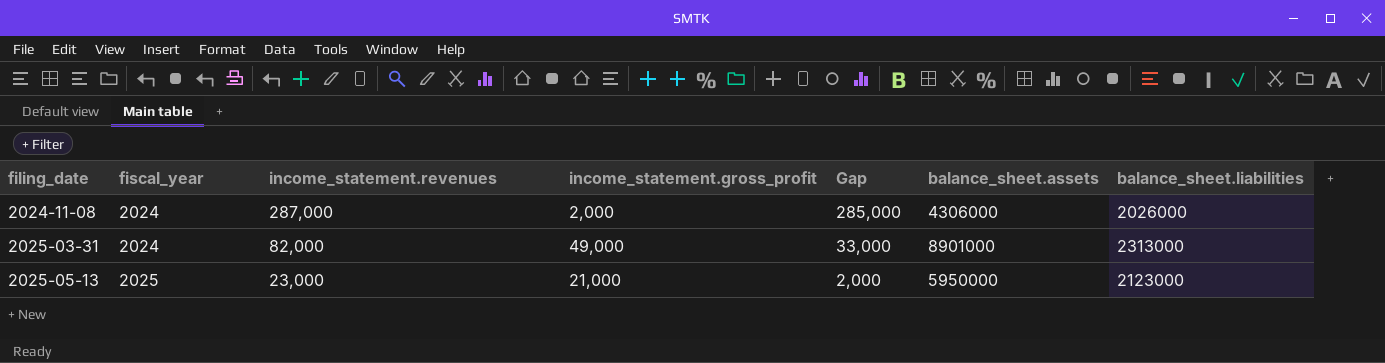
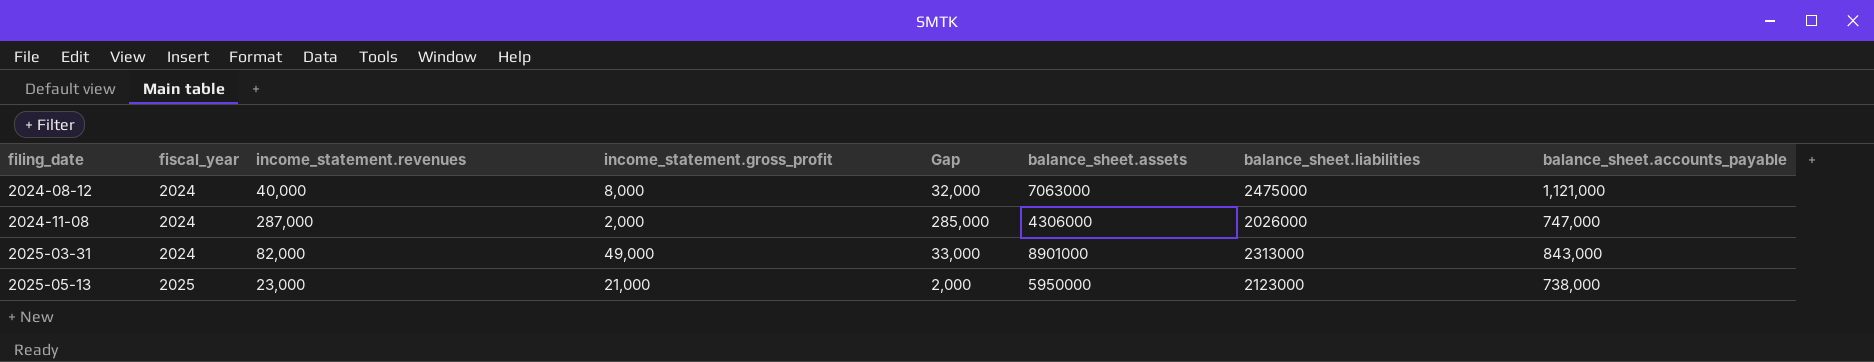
column balance_sheet.accounts_payable | position: none -> 8
row 2024-08-12: none -> 2024 | 40,000 | 8,000 | 32,000 | 7063000 | 2475000 | 1,121,000

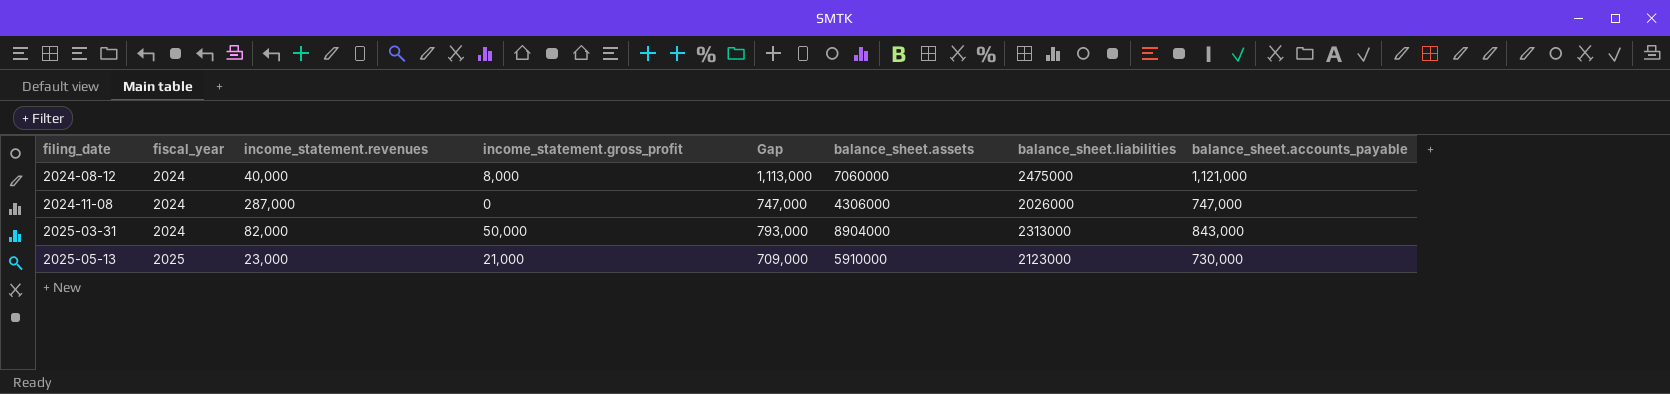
column Gap | formula: [income_statement.revenues] - [income_statement.gross_profit] -> [balance_sheet.accounts_payable] - [income_statement.gross_profit]
2024-08-12 | balance_sheet.assets: 7063000 -> 7060000
2024-11-08 | income_statement.gross_profit: 2,000 -> 0
2025-03-31 | income_statement.gross_profit: 49,000 -> 50,000
2025-03-31 | balance_sheet.assets: 8901000 -> 8904000
2025-05-13 | balance_sheet.assets: 5950000 -> 5910000
2025-05-13 | balance_sheet.accounts_payable: 738,000 -> 730,000

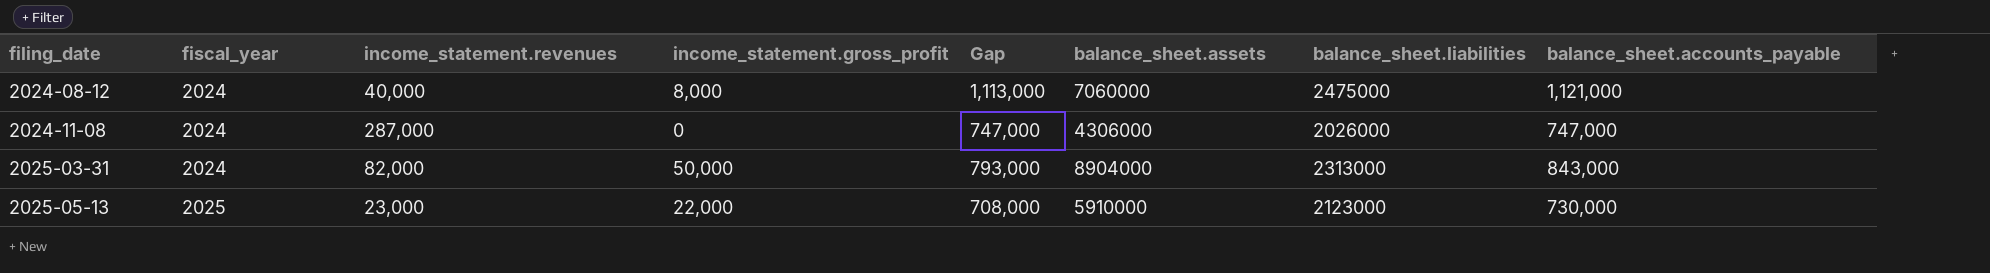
2025-05-13 | income_statement.gross_profit: 21,000 -> 22,000
2025-05-13 | Gap: 709,000 -> 708,000

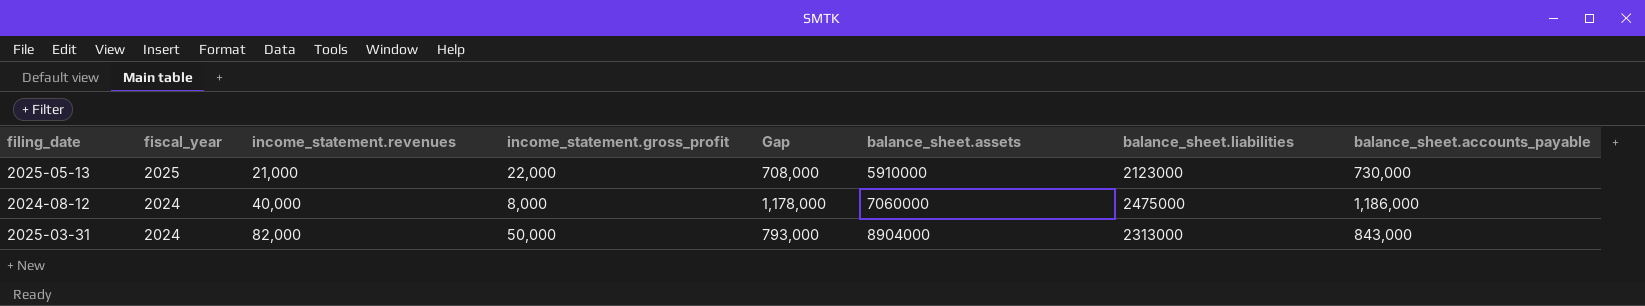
row order: filing_date ascending -> fiscal_year descending
row 2024-11-08: 2024 | 287,000 | 0 | 747,000 | 4306000 | 2026000 | 747,000 -> none
2025-05-13 | income_statement.revenues: 23,000 -> 21,000
2024-08-12 | Gap: 1,113,000 -> 1,178,000
2024-08-12 | balance_sheet.accounts_payable: 1,121,000 -> 1,186,000

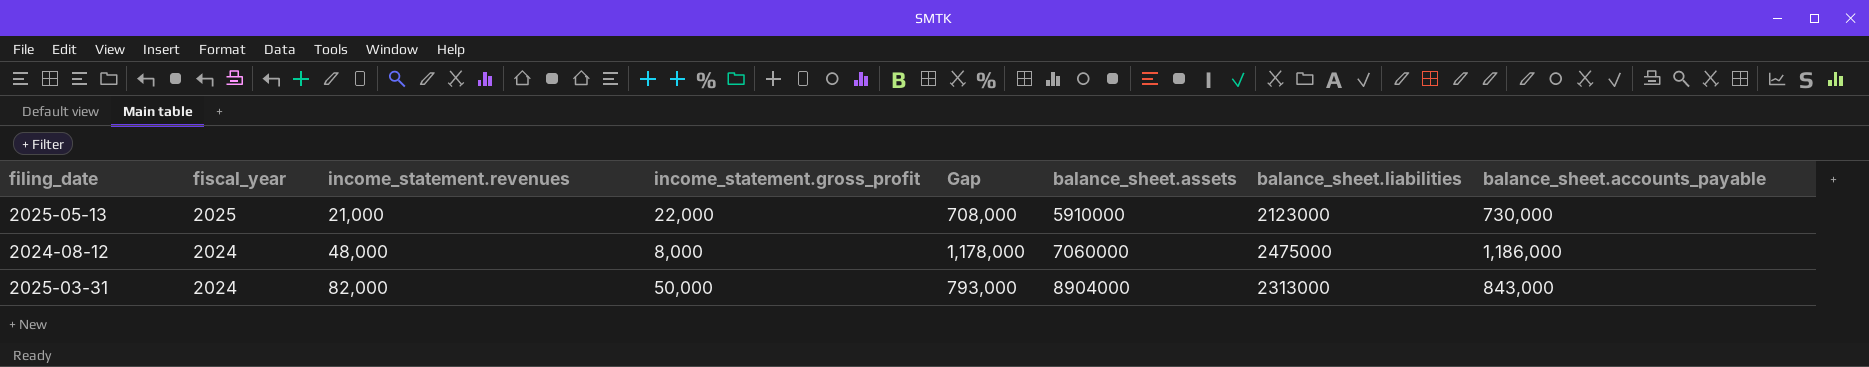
2024-08-12 | income_statement.revenues: 40,000 -> 48,000

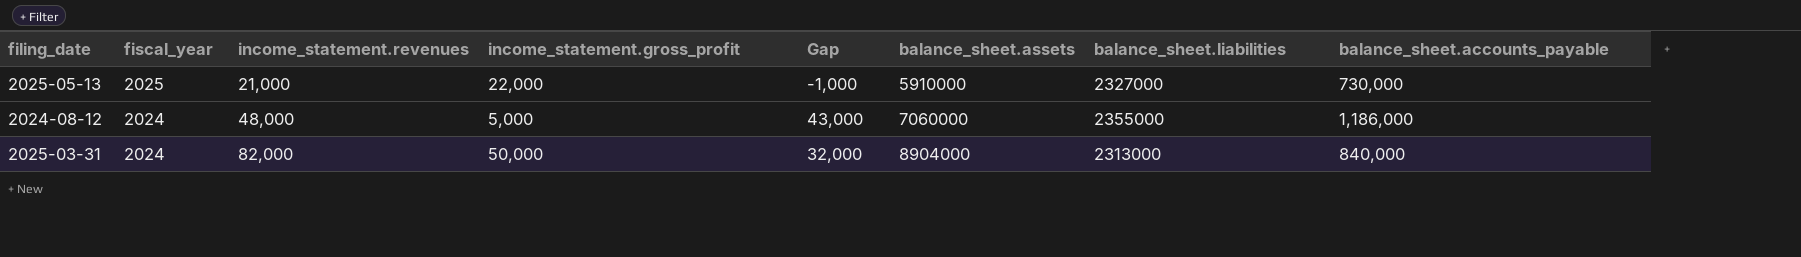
column Gap | formula: [balance_sheet.accounts_payable] - [income_statement.gross_profit] -> [income_statement.revenues] - [income_statement.gross_profit]
2025-05-13 | balance_sheet.liabilities: 2123000 -> 2327000
2024-08-12 | income_statement.gross_profit: 8,000 -> 5,000
2024-08-12 | balance_sheet.liabilities: 2475000 -> 2355000
2025-03-31 | balance_sheet.accounts_payable: 843,000 -> 840,000

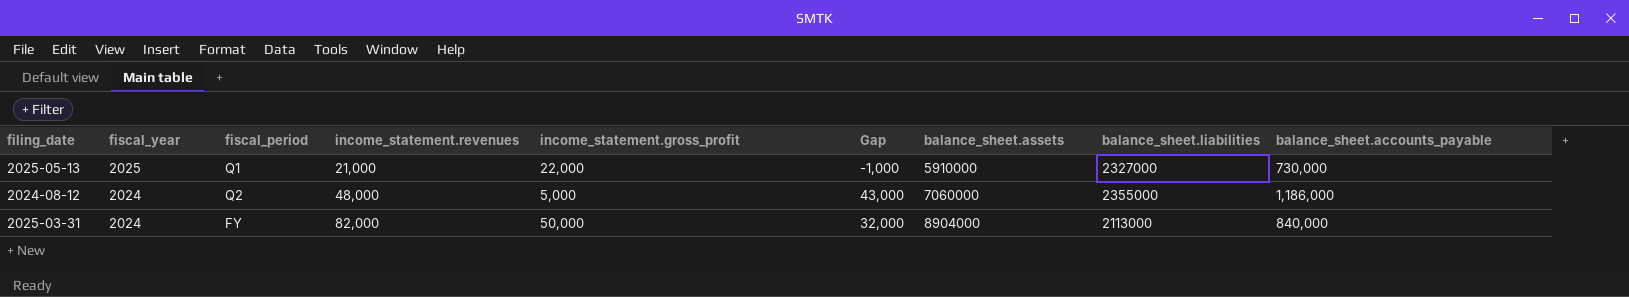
column fiscal_period | position: none -> 3
2025-03-31 | balance_sheet.liabilities: 2313000 -> 2113000

